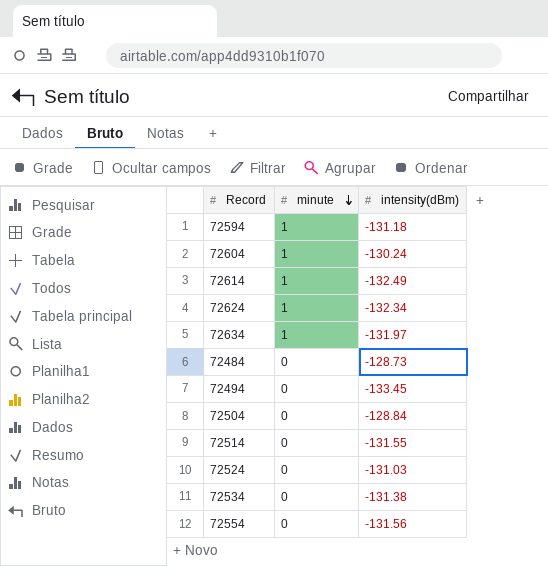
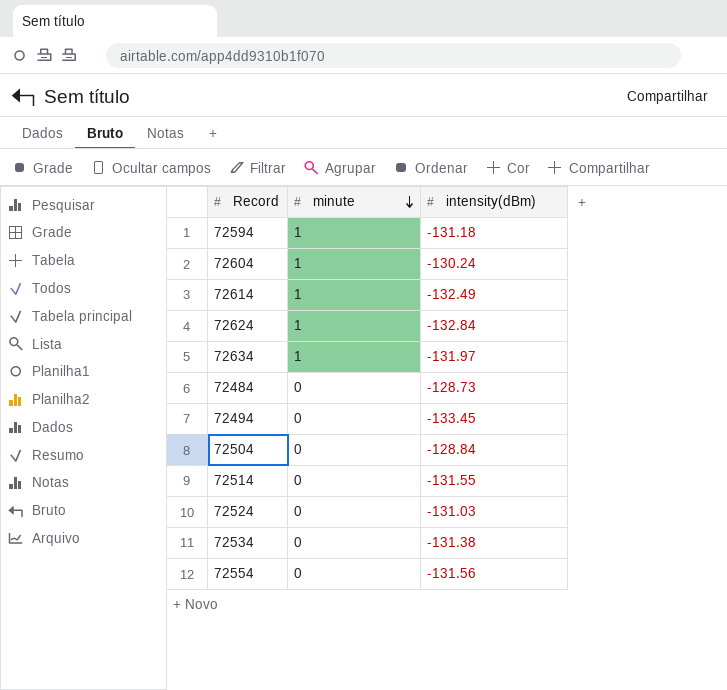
72624 | intensity(dBm): -132.34 -> -132.84

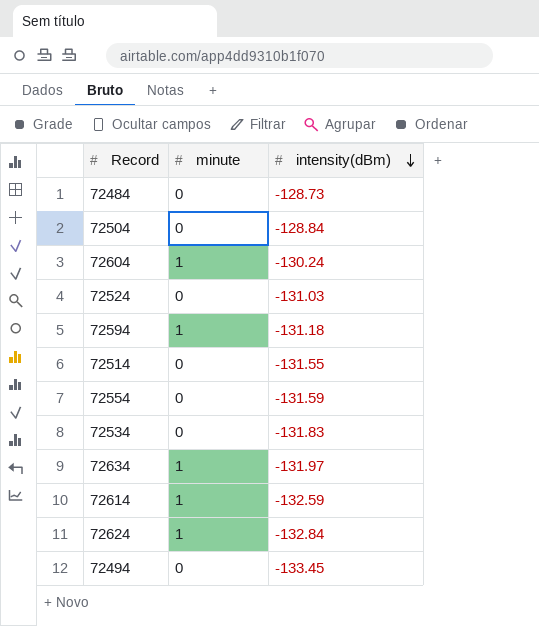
row order: minute descending -> intensity(dBm) descending
72554 | intensity(dBm): -131.56 -> -131.59
72534 | intensity(dBm): -131.38 -> -131.83
72614 | intensity(dBm): -132.49 -> -132.59

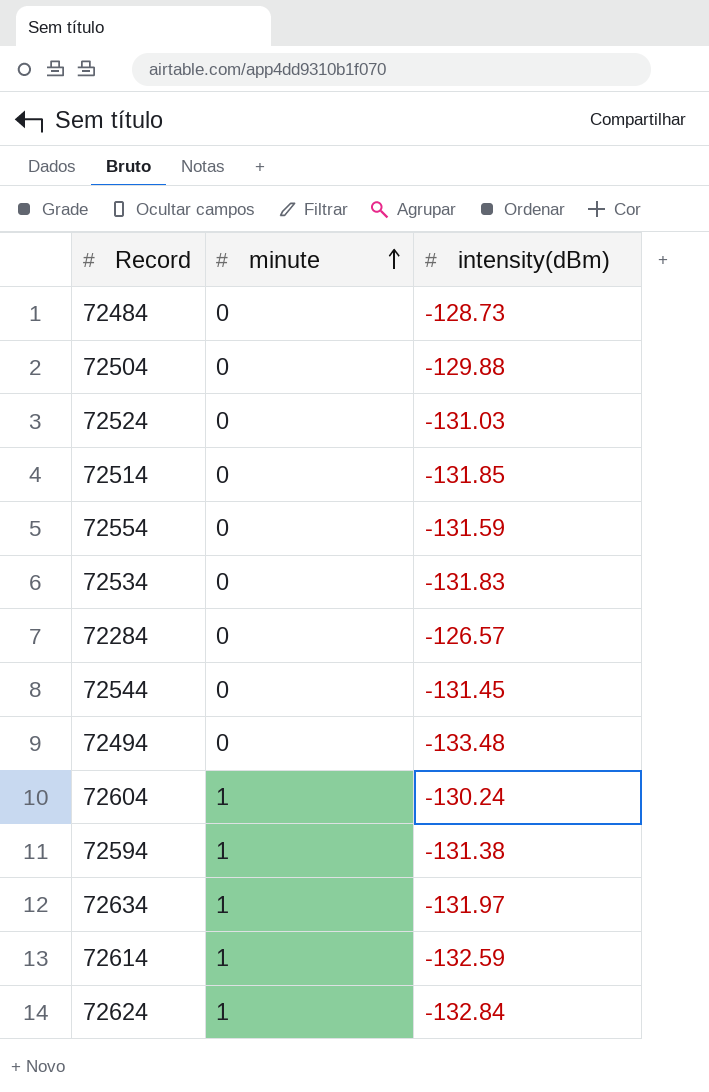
row order: intensity(dBm) descending -> minute ascending
72504 | intensity(dBm): -128.84 -> -129.88
72514 | intensity(dBm): -131.55 -> -131.85
row 72284: none -> 0 | -126.57
row 72544: none -> 0 | -131.45
72494 | intensity(dBm): -133.45 -> -133.48
72594 | intensity(dBm): -131.18 -> -131.38

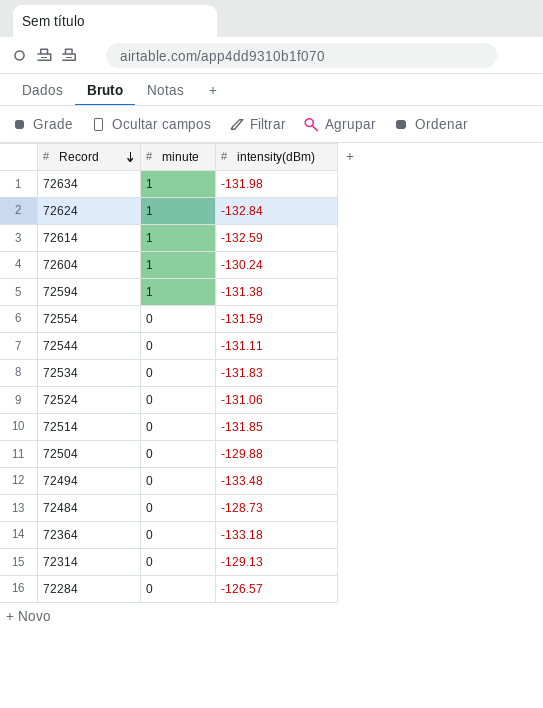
row order: minute ascending -> Record descending
72634 | intensity(dBm): -131.97 -> -131.98
72544 | intensity(dBm): -131.45 -> -131.11
72524 | intensity(dBm): -131.03 -> -131.06
row 72364: none -> 0 | -133.18
row 72314: none -> 0 | -129.13

